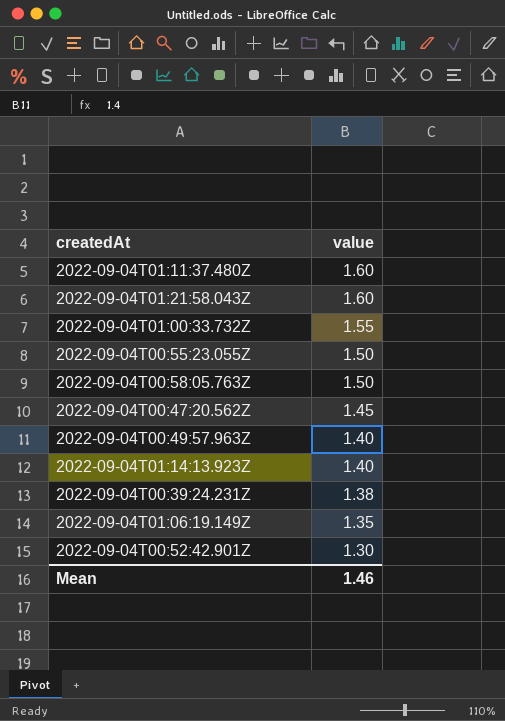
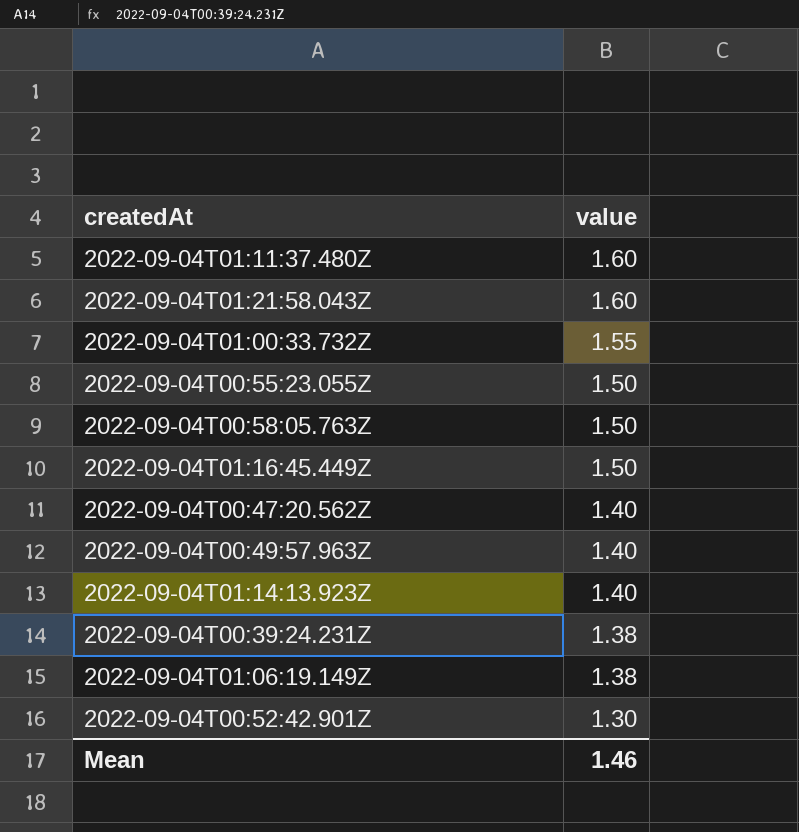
row 2022-09-04T01:16:45.449Z: none -> 1.50
2022-09-04T00:47:20.562Z | value: 1.45 -> 1.40
2022-09-04T01:06:19.149Z | value: 1.35 -> 1.38

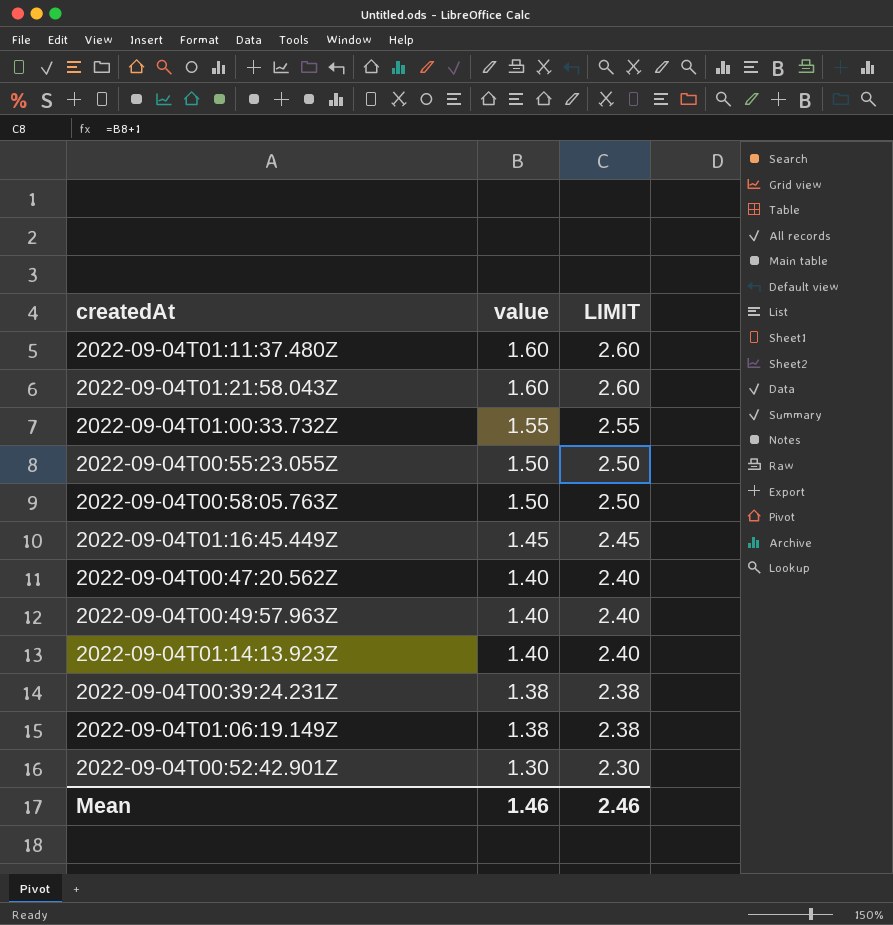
column LIMIT | formula: none -> [value] + 1
2022-09-04T01:16:45.449Z | value: 1.50 -> 1.45

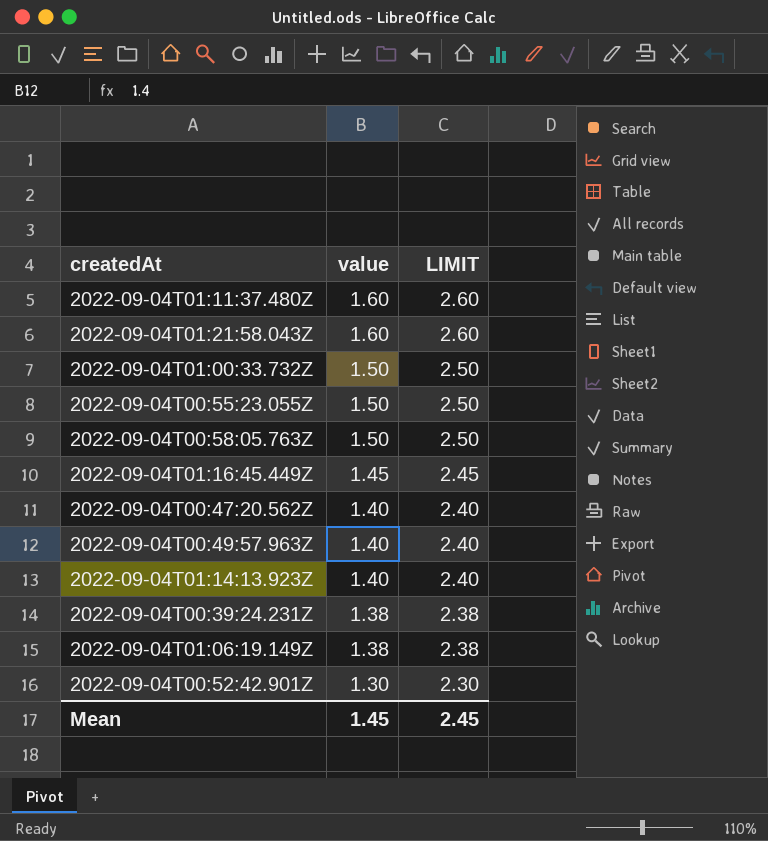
2022-09-04T01:00:33.732Z | value: 1.55 -> 1.50
2022-09-04T01:00:33.732Z | LIMIT: 2.55 -> 2.50
Mean | value: 1.46 -> 1.45
Mean | LIMIT: 2.46 -> 2.45

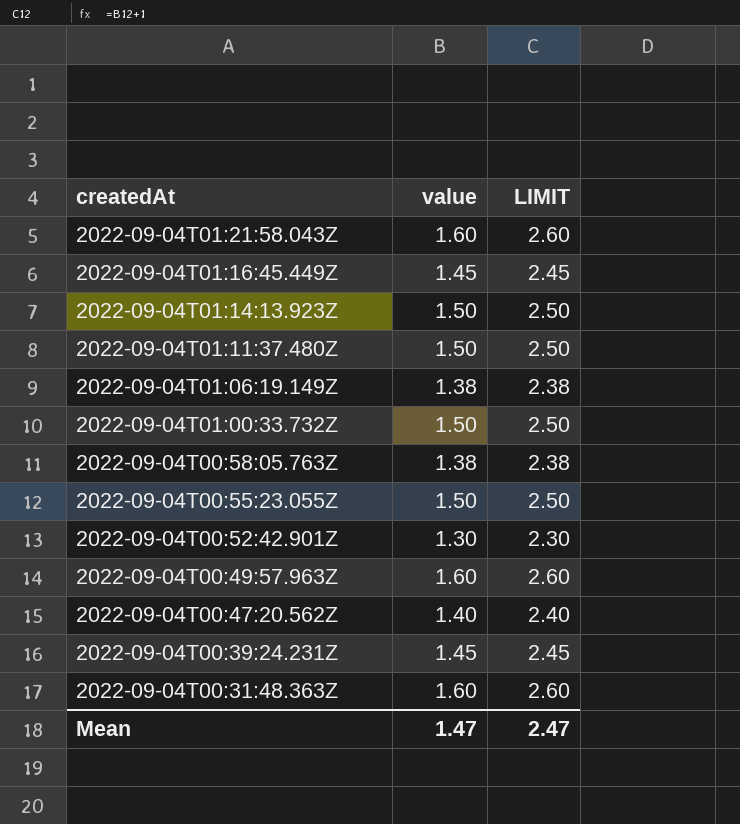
row order: value descending -> createdAt descending
2022-09-04T01:14:13.923Z | value: 1.40 -> 1.50
2022-09-04T01:14:13.923Z | LIMIT: 2.40 -> 2.50
2022-09-04T01:11:37.480Z | value: 1.60 -> 1.50
2022-09-04T01:11:37.480Z | LIMIT: 2.60 -> 2.50
2022-09-04T00:58:05.763Z | value: 1.50 -> 1.38
2022-09-04T00:58:05.763Z | LIMIT: 2.50 -> 2.38
2022-09-04T00:49:57.963Z | value: 1.40 -> 1.60
2022-09-04T00:49:57.963Z | LIMIT: 2.40 -> 2.60
2022-09-04T00:39:24.231Z | value: 1.38 -> 1.45
2022-09-04T00:39:24.231Z | LIMIT: 2.38 -> 2.45
row 2022-09-04T00:31:48.363Z: none -> 1.60 | 2.60
Mean | value: 1.45 -> 1.47
Mean | LIMIT: 2.45 -> 2.47

